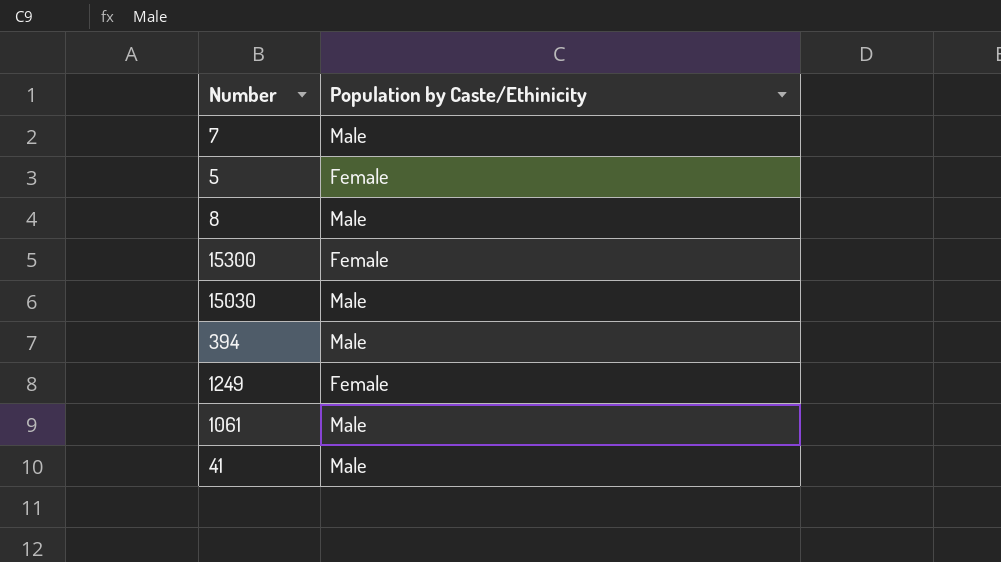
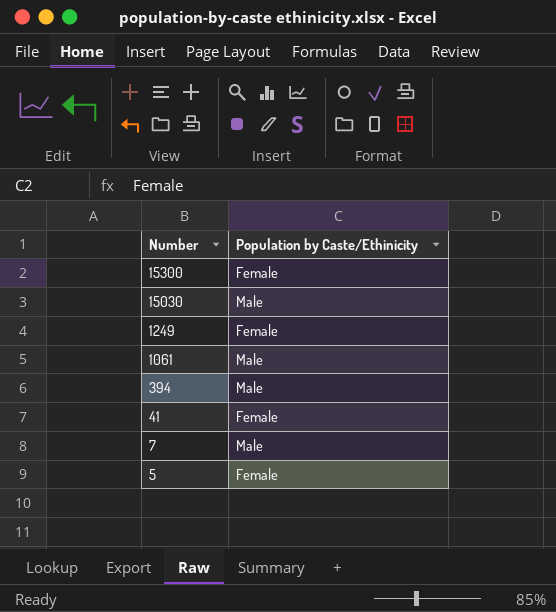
row order: none -> Number descending
row 8: Male -> none
41 | Population by Caste/Ethinicity: Male -> Female

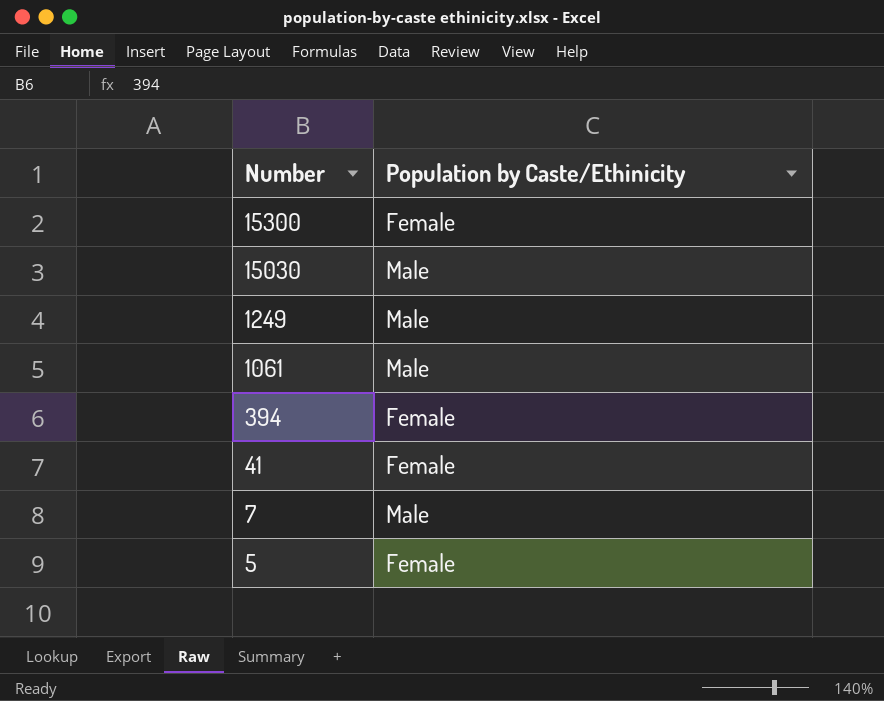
1249 | Population by Caste/Ethinicity: Female -> Male
394 | Population by Caste/Ethinicity: Male -> Female

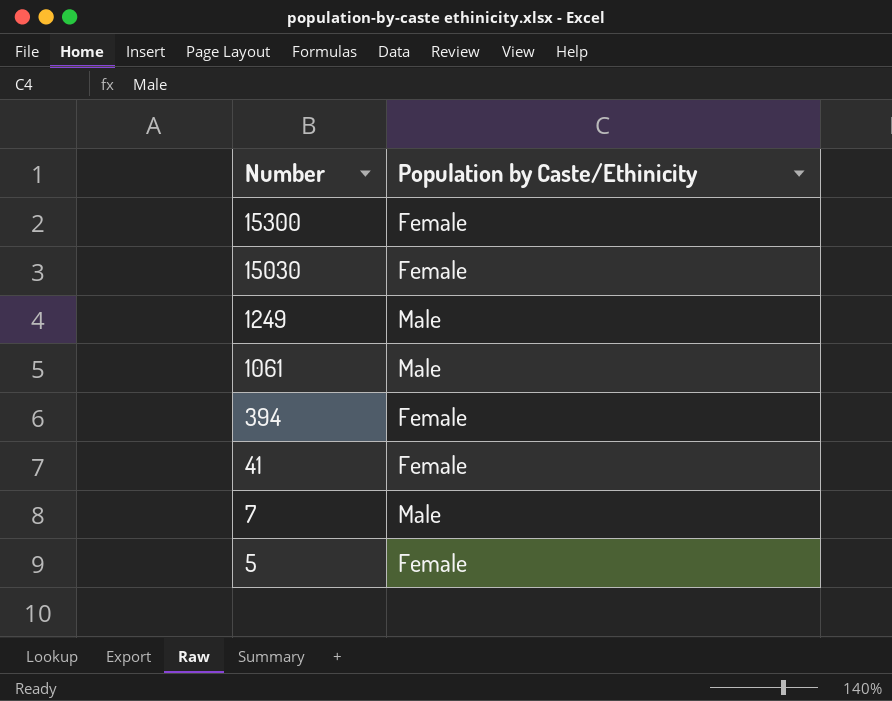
15030 | Population by Caste/Ethinicity: Male -> Female

